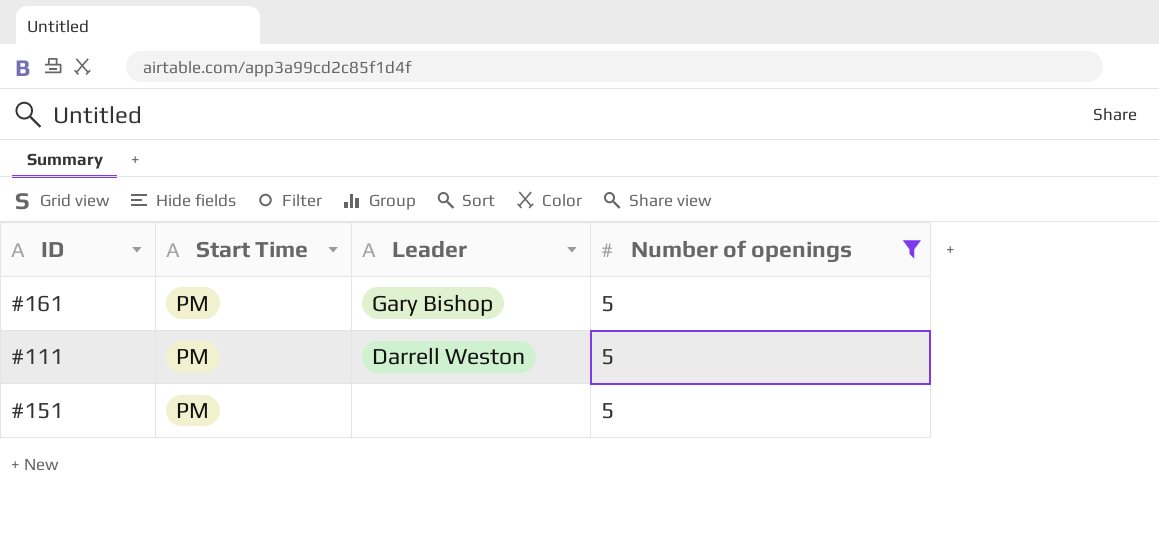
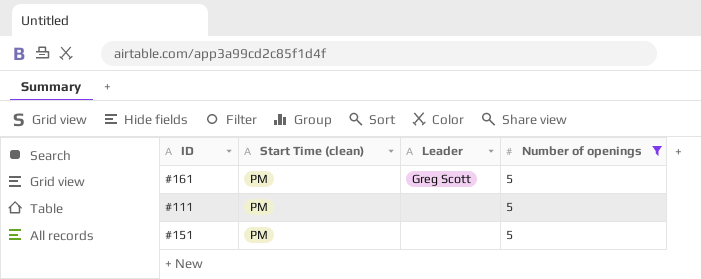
column name: Start Time -> Start Time (clean)
#161 | Leader: Gary Bishop -> Greg Scott
#111 | Leader: Darrell Weston -> none

